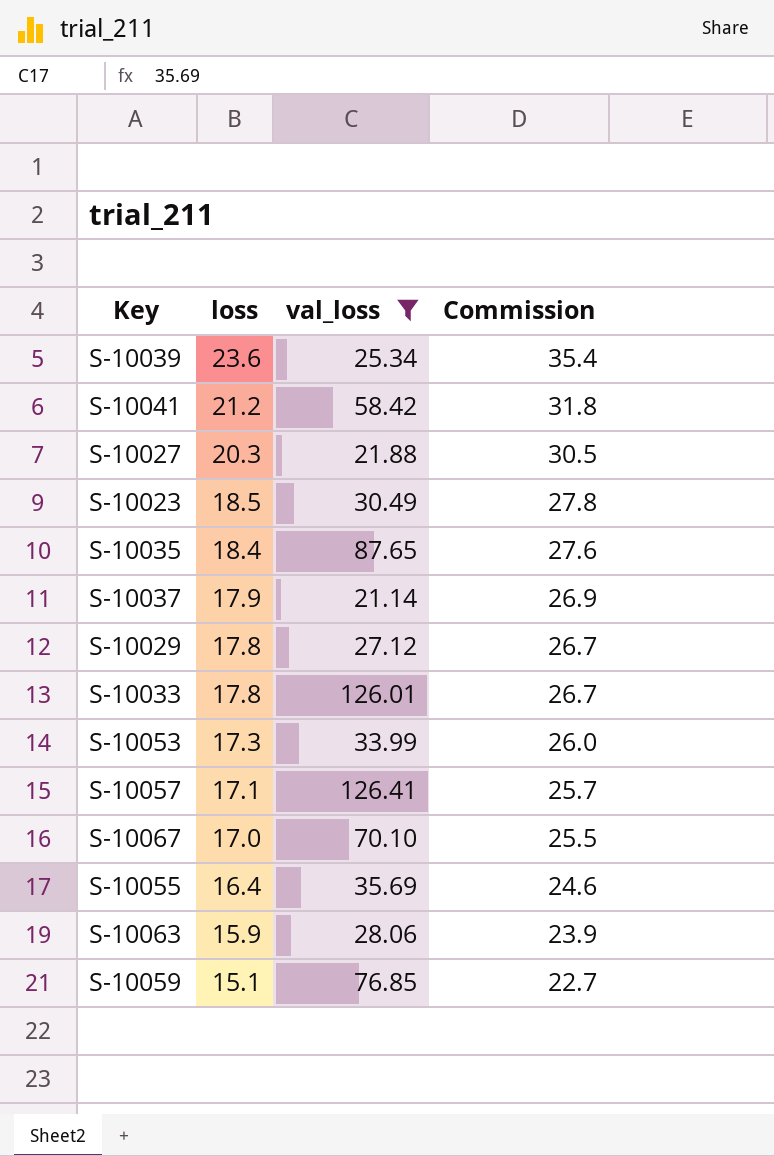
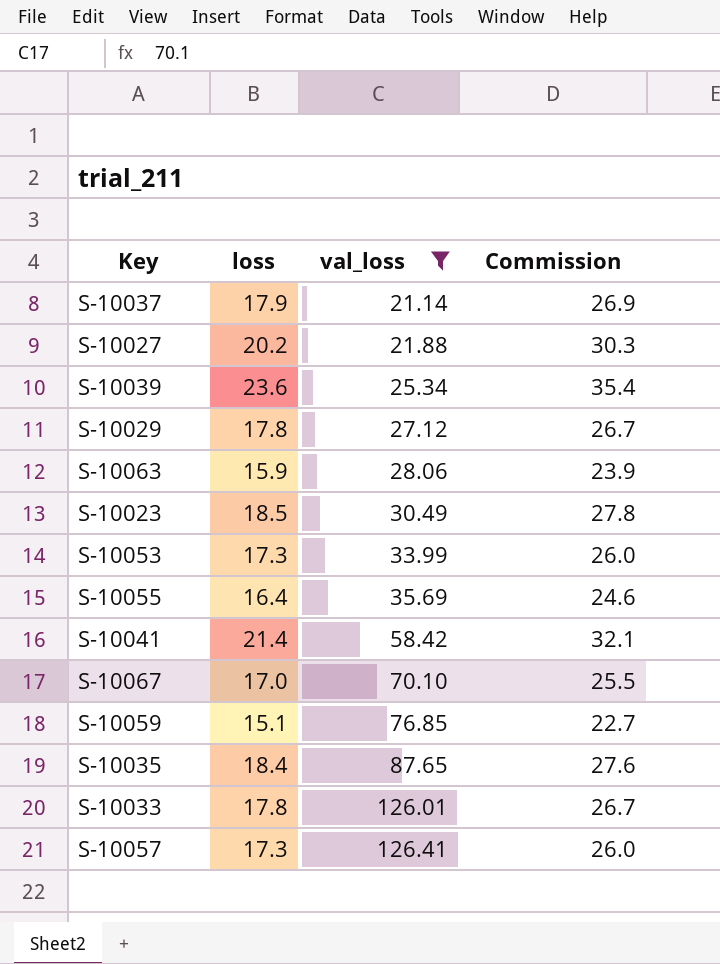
row order: loss descending -> val_loss ascending
S-10027 | loss: 20.3 -> 20.2
S-10027 | Commission: 30.5 -> 30.3
S-10041 | loss: 21.2 -> 21.4
S-10041 | Commission: 31.8 -> 32.1
S-10057 | loss: 17.1 -> 17.3
S-10057 | Commission: 25.7 -> 26.0

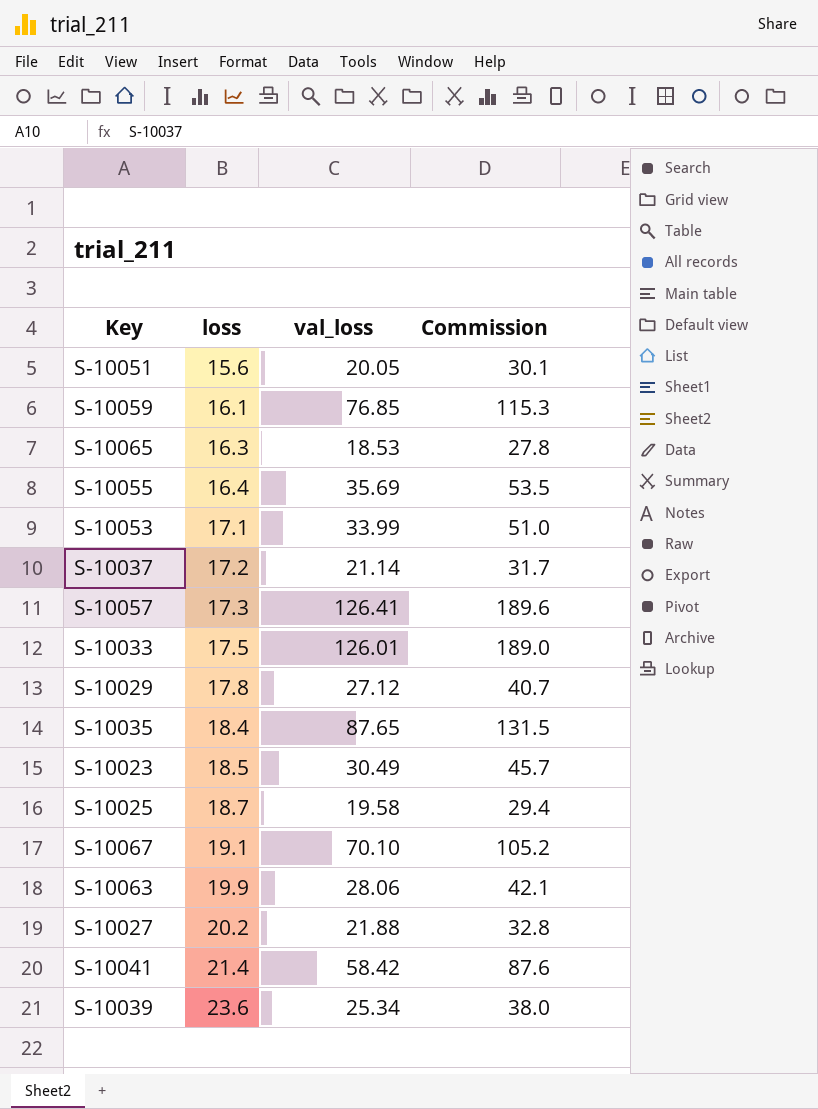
filter: val_loss >= 21.14 -> none
row order: val_loss ascending -> loss ascending
column Commission | formula: [loss] * 1.5 -> [val_loss] * 1.5
S-10059 | loss: 15.1 -> 16.1
S-10053 | loss: 17.3 -> 17.1
S-10037 | loss: 17.9 -> 17.2
S-10033 | loss: 17.8 -> 17.5
S-10067 | loss: 17.0 -> 19.1
S-10063 | loss: 15.9 -> 19.9

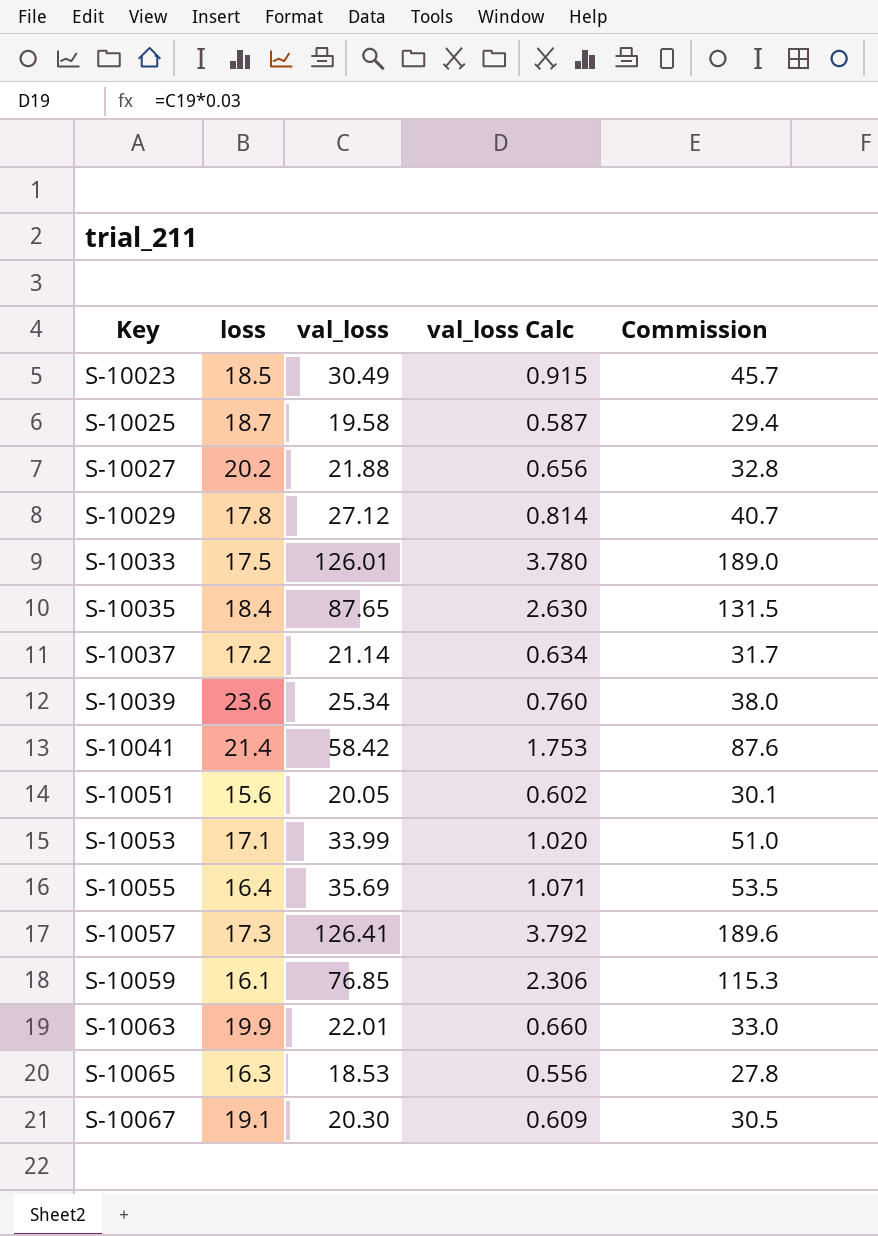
row order: loss ascending -> Key ascending
column val_loss Calc | formula: none -> [val_loss] * 0.03
S-10063 | val_loss: 28.06 -> 22.01
S-10063 | Commission: 42.1 -> 33.0
S-10067 | val_loss: 70.10 -> 20.30
S-10067 | Commission: 105.2 -> 30.5

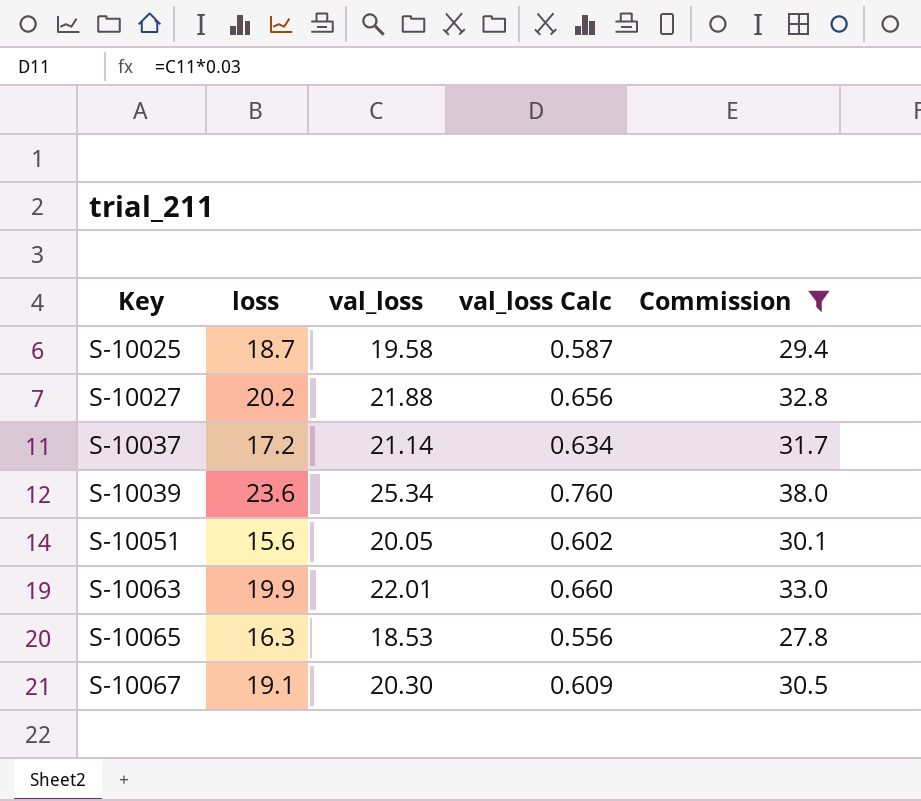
filter: none -> Commission <= 38.0

